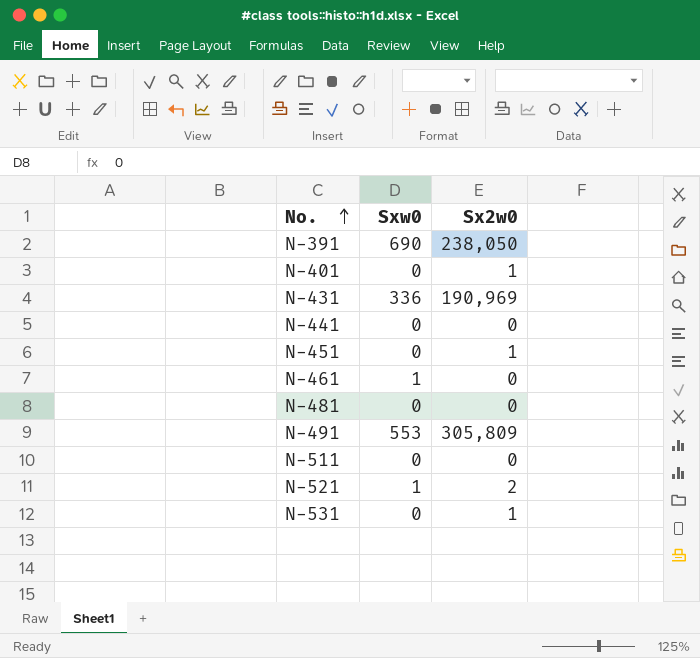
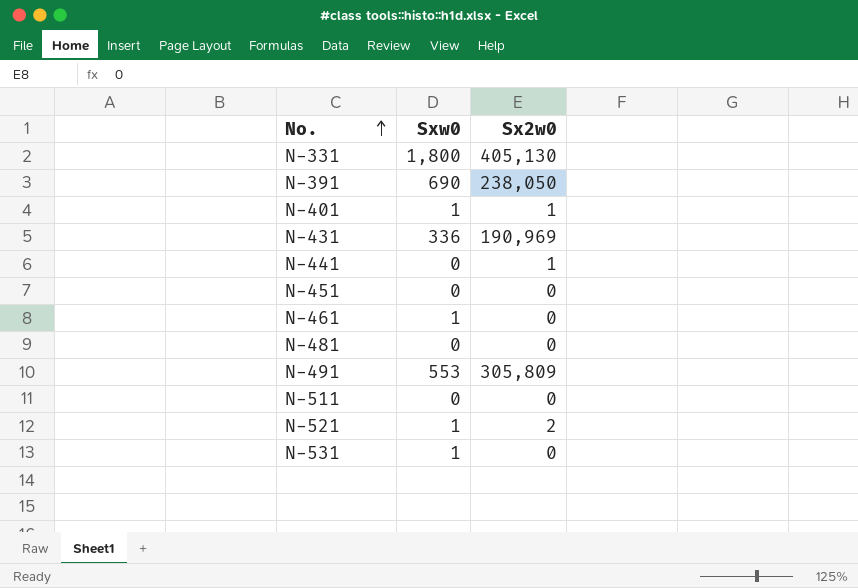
row N-331: none -> 1,800 | 405,130
N-401 | Sxw0: 0 -> 1
N-441 | Sx2w0: 0 -> 1
N-451 | Sx2w0: 1 -> 0
N-531 | Sxw0: 0 -> 1
N-531 | Sx2w0: 1 -> 0

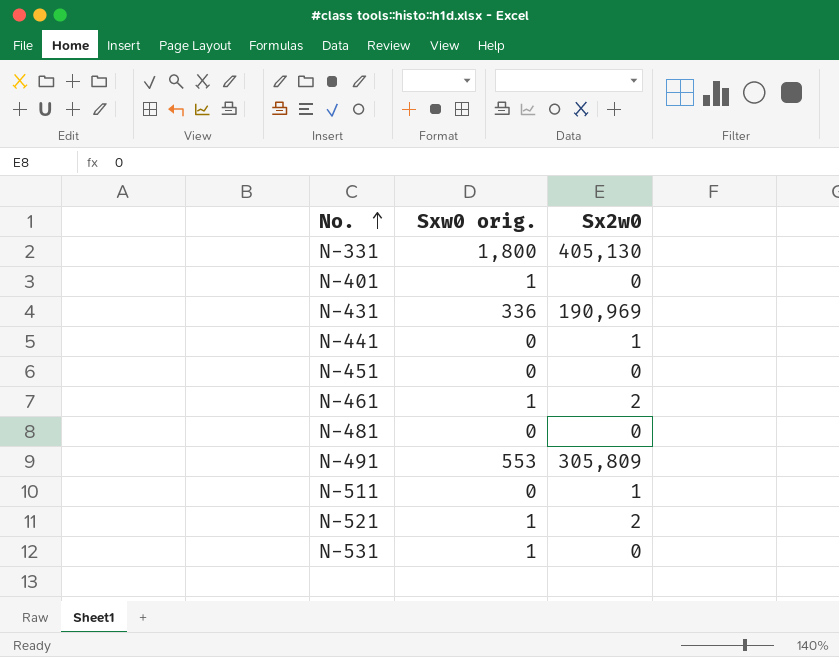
column name: Sxw0 -> Sxw0 orig.
row N-391: 690 | 238,050 -> none
N-401 | Sx2w0: 1 -> 0
N-461 | Sx2w0: 0 -> 2
N-511 | Sx2w0: 0 -> 1

